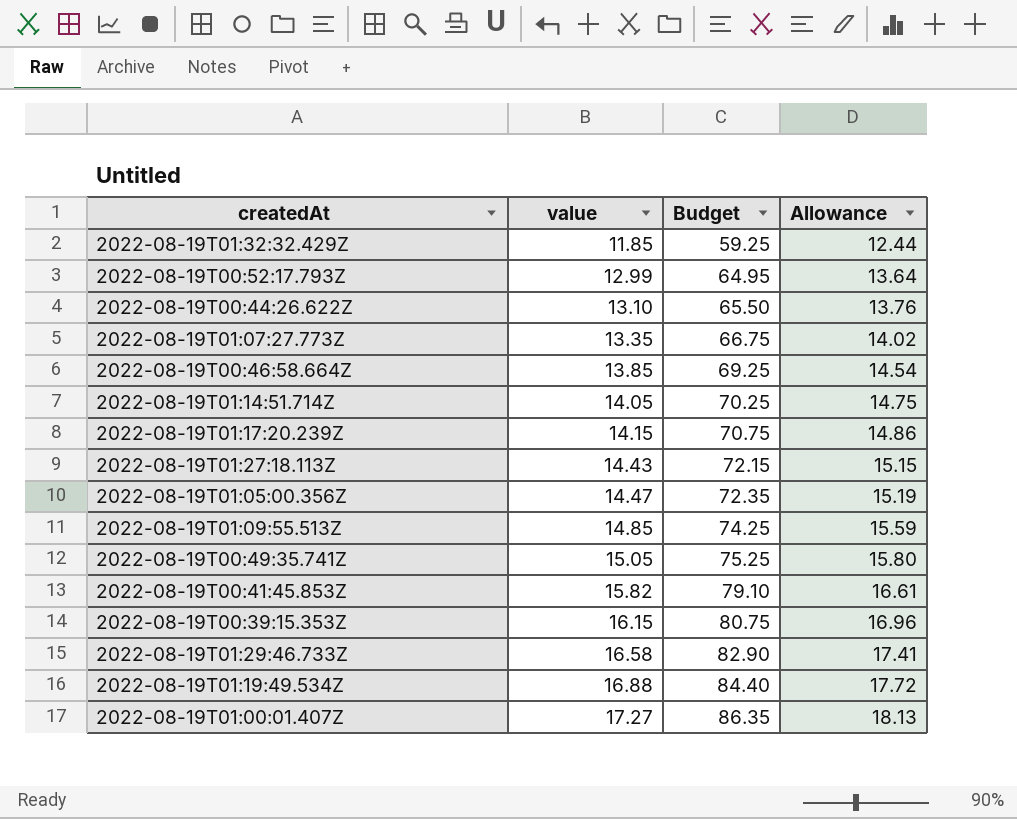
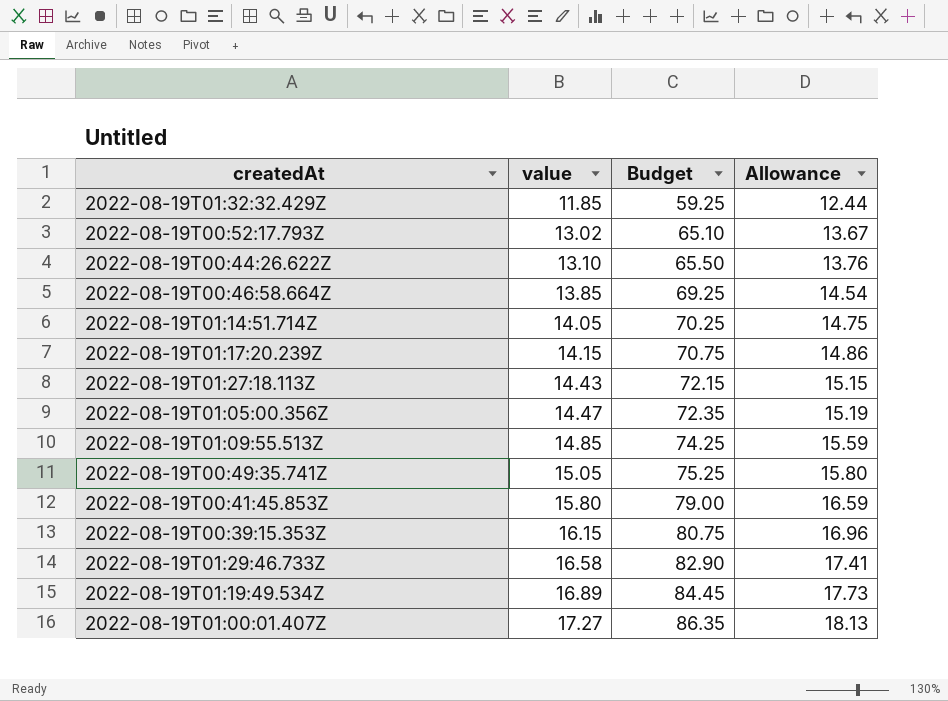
row 2022-08-19T01:07:27.773Z: 13.35 | 66.75 | 14.02 -> none
2022-08-19T00:52:17.793Z | value: 12.99 -> 13.02
2022-08-19T00:52:17.793Z | Budget: 64.95 -> 65.10
2022-08-19T00:52:17.793Z | Allowance: 13.64 -> 13.67
2022-08-19T00:41:45.853Z | value: 15.82 -> 15.80
2022-08-19T00:41:45.853Z | Budget: 79.10 -> 79.00
2022-08-19T00:41:45.853Z | Allowance: 16.61 -> 16.59
2022-08-19T01:19:49.534Z | value: 16.88 -> 16.89
2022-08-19T01:19:49.534Z | Budget: 84.40 -> 84.45
2022-08-19T01:19:49.534Z | Allowance: 17.72 -> 17.73

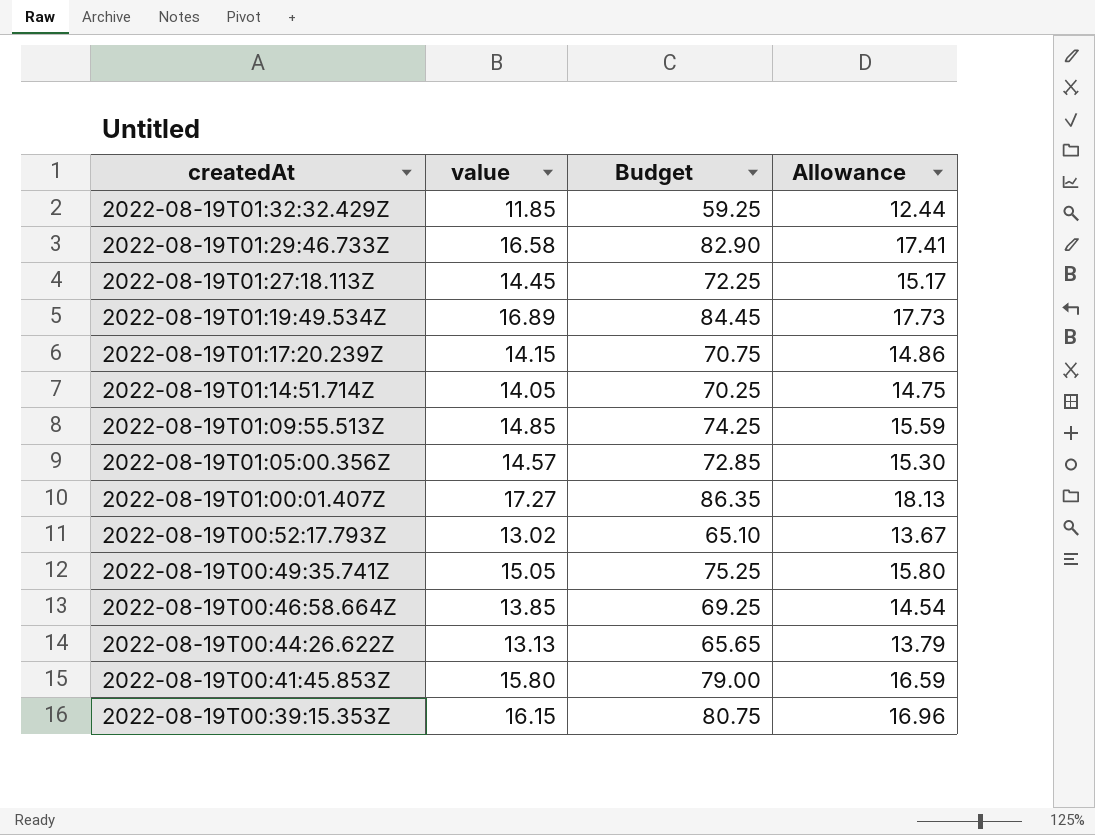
row order: value ascending -> createdAt descending
2022-08-19T01:27:18.113Z | value: 14.43 -> 14.45
2022-08-19T01:27:18.113Z | Budget: 72.15 -> 72.25
2022-08-19T01:27:18.113Z | Allowance: 15.15 -> 15.17
2022-08-19T01:05:00.356Z | value: 14.47 -> 14.57
2022-08-19T01:05:00.356Z | Budget: 72.35 -> 72.85
2022-08-19T01:05:00.356Z | Allowance: 15.19 -> 15.30
2022-08-19T00:44:26.622Z | value: 13.10 -> 13.13
2022-08-19T00:44:26.622Z | Budget: 65.50 -> 65.65
2022-08-19T00:44:26.622Z | Allowance: 13.76 -> 13.79

